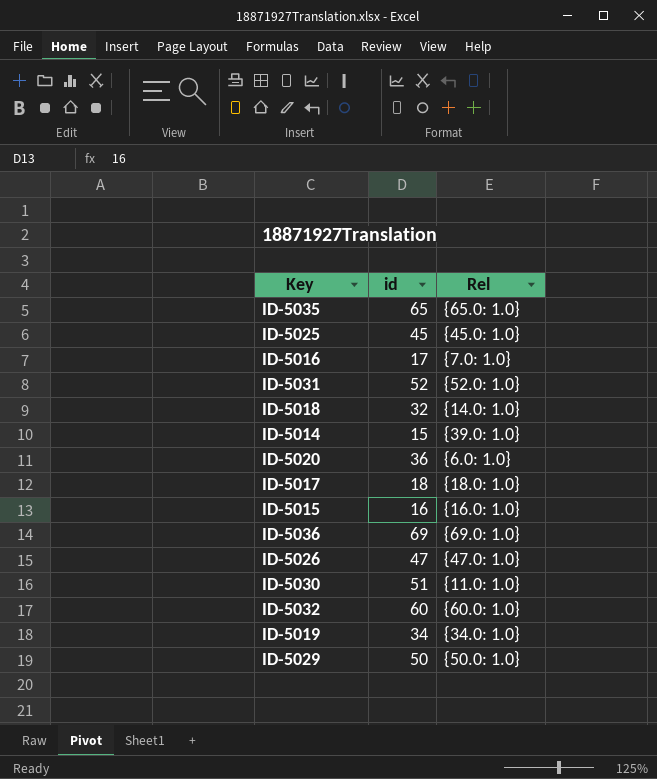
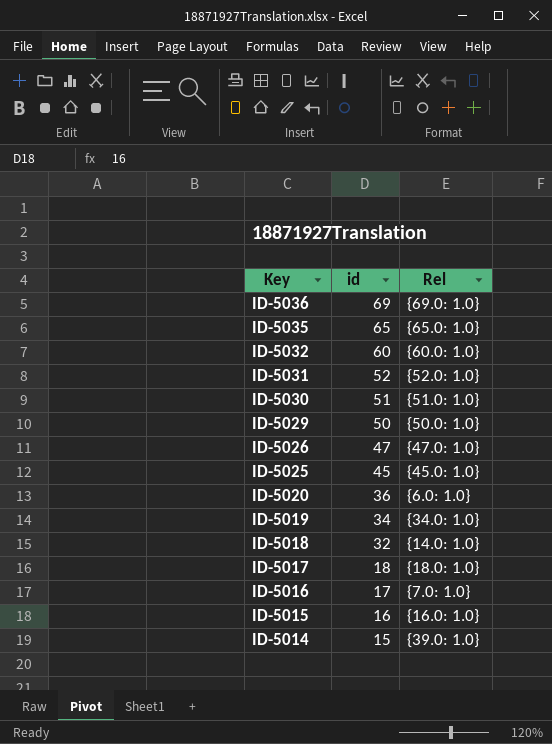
row order: none -> Key descending
ID-5030 | Rel: {11.0: 1.0} -> {51.0: 1.0}

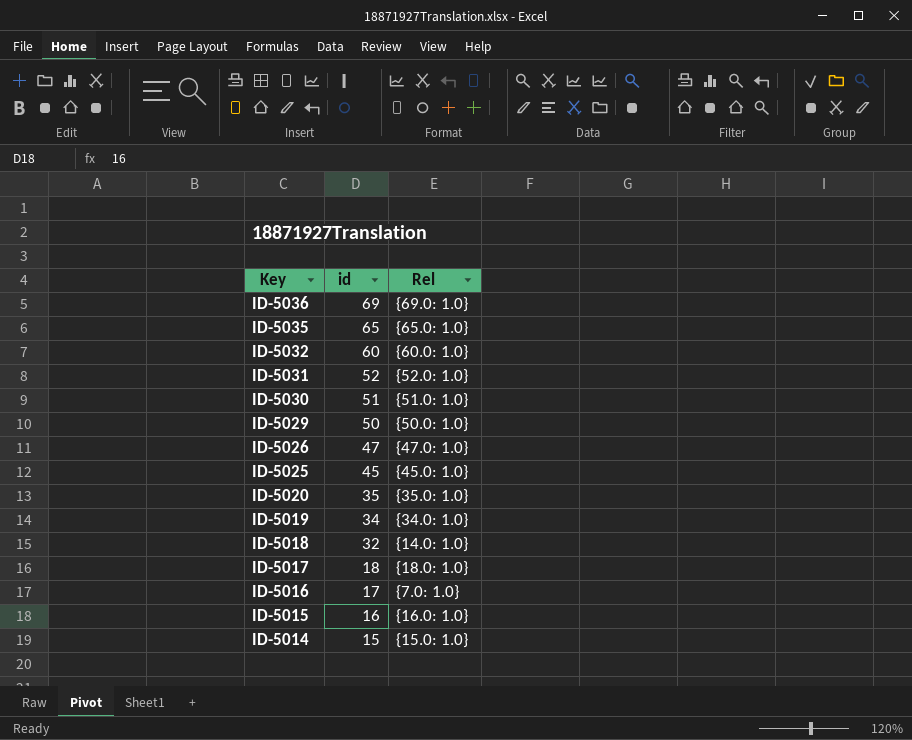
ID-5020 | id: 36 -> 35
ID-5020 | Rel: {6.0: 1.0} -> {35.0: 1.0}
ID-5014 | Rel: {39.0: 1.0} -> {15.0: 1.0}

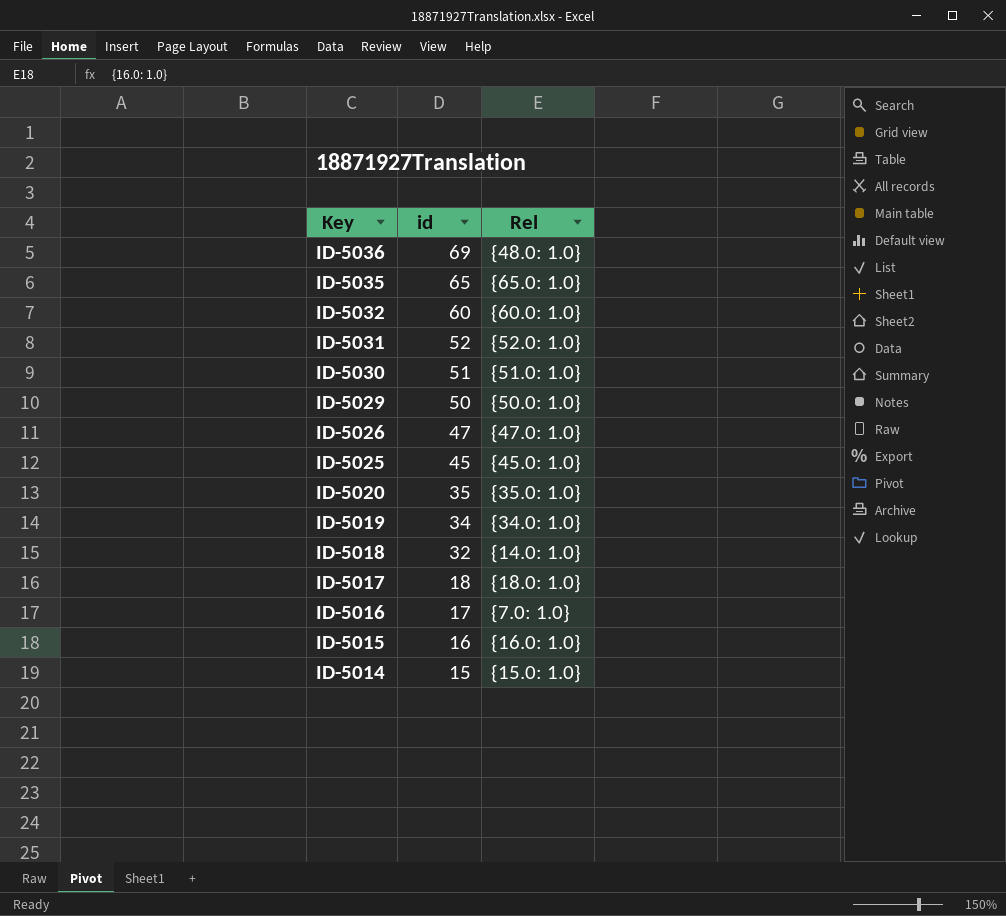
ID-5036 | Rel: {69.0: 1.0} -> {48.0: 1.0}

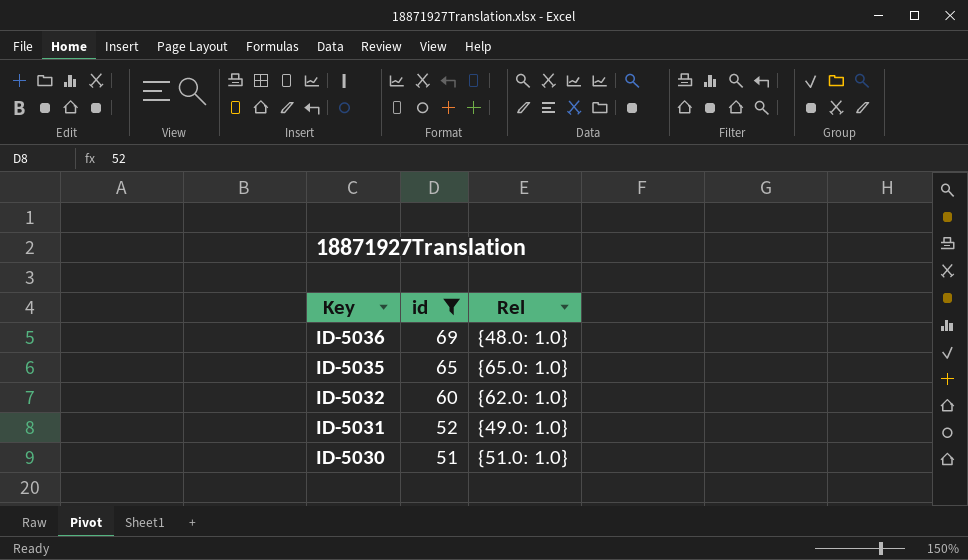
filter: none -> id >= 51
ID-5032 | Rel: {60.0: 1.0} -> {62.0: 1.0}
ID-5031 | Rel: {52.0: 1.0} -> {49.0: 1.0}

